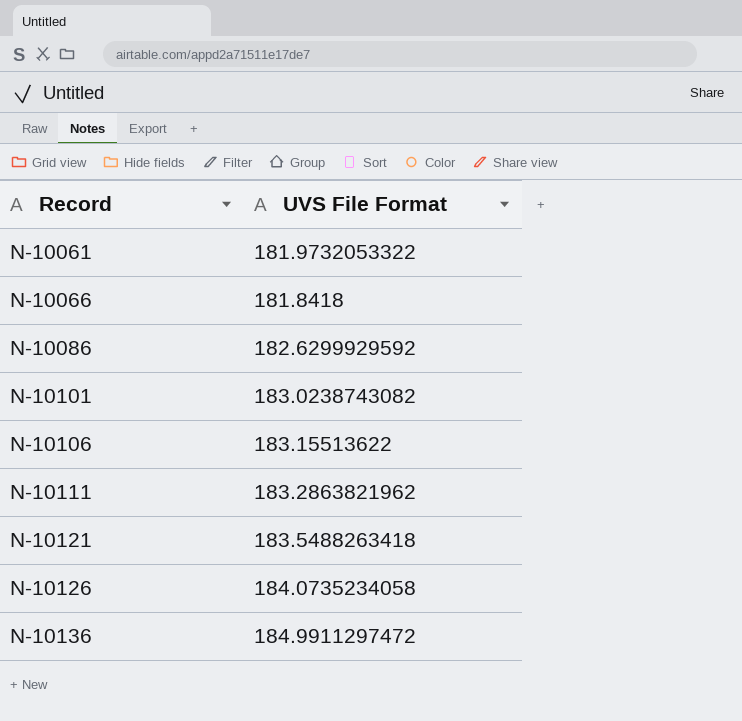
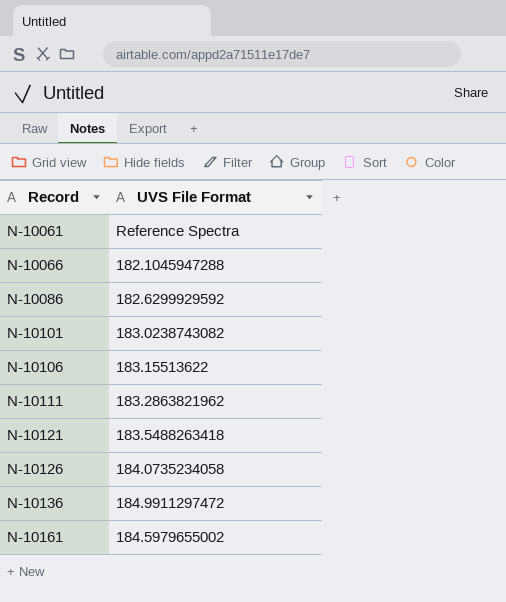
N-10061 | UVS File Format: 181.9732053322 -> Reference Spectra
N-10066 | UVS File Format: 181.8418 -> 182.1045947288
row N-10161: none -> 184.5979655002

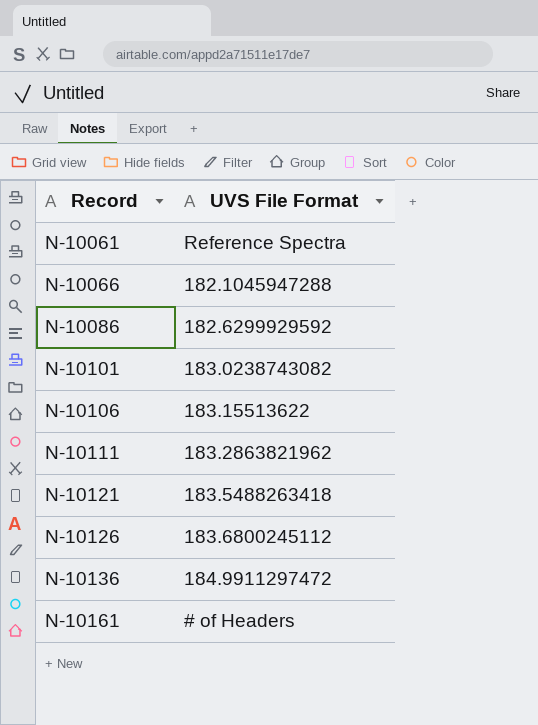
N-10126 | UVS File Format: 184.0735234058 -> 183.6800245112
N-10161 | UVS File Format: 184.5979655002 -> # of Headers

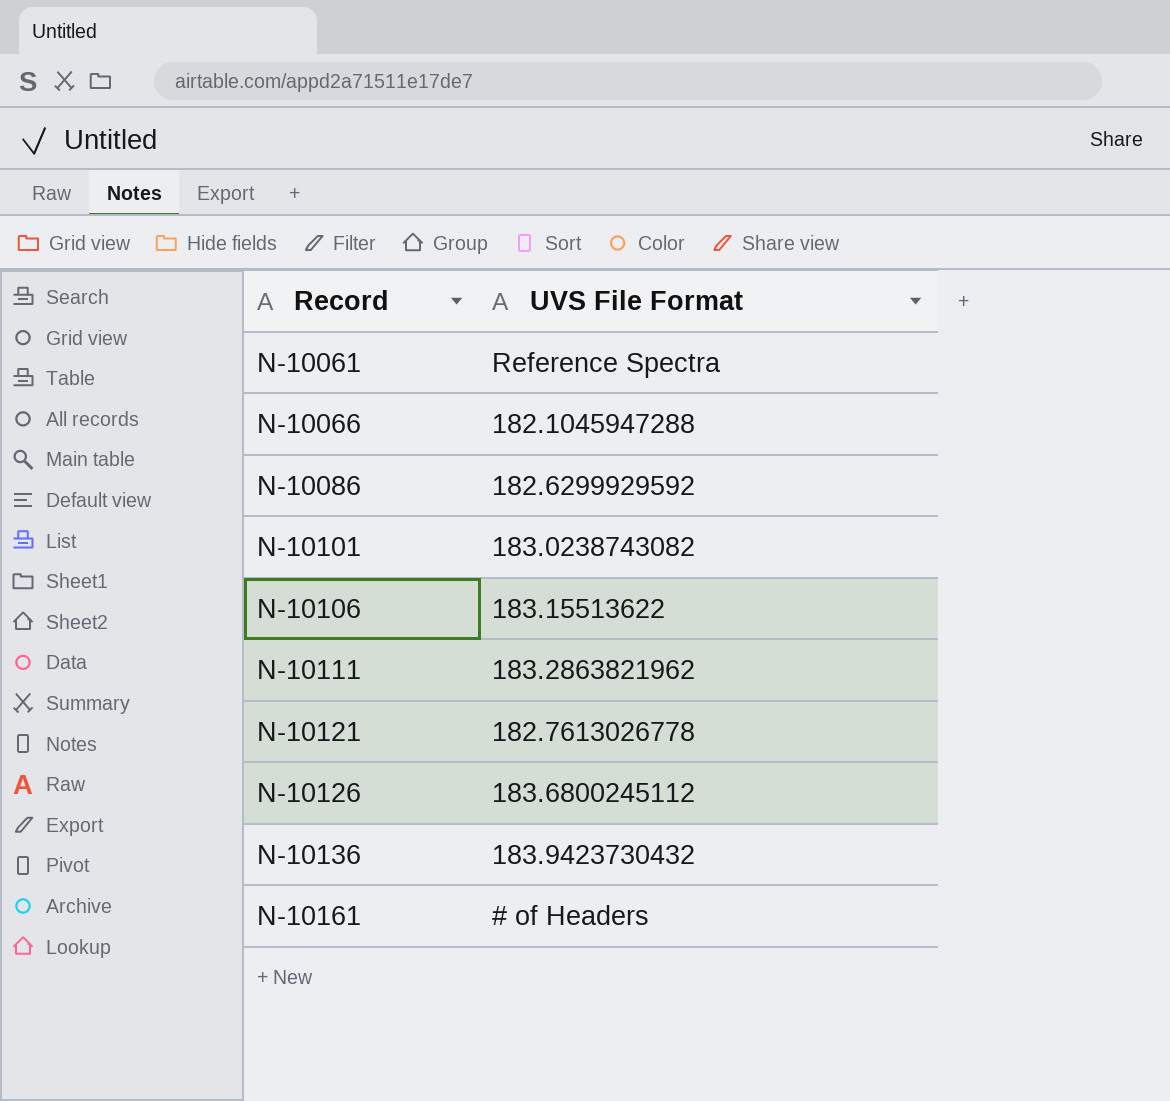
N-10121 | UVS File Format: 183.5488263418 -> 182.7613026778
N-10136 | UVS File Format: 184.9911297472 -> 183.9423730432

